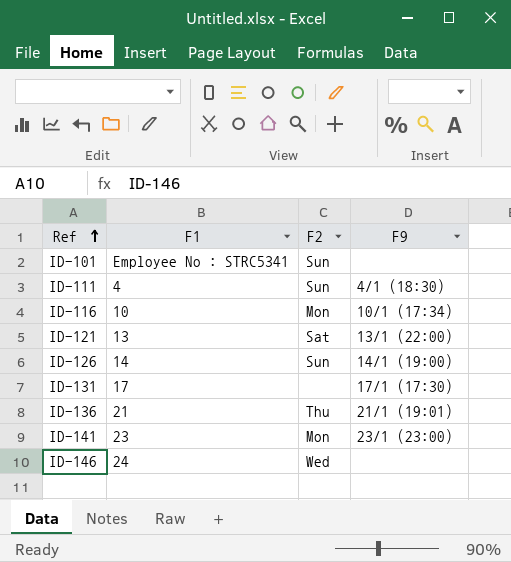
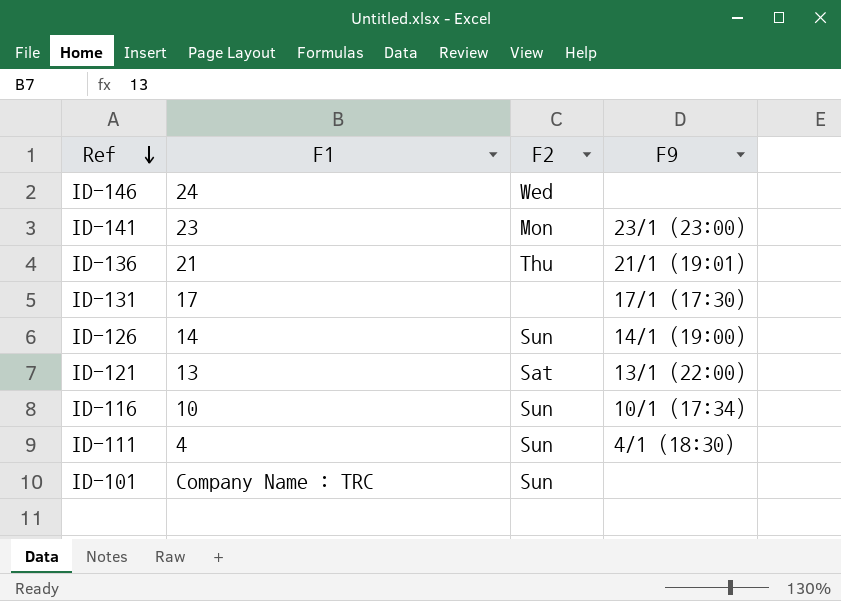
row order: Ref ascending -> Ref descending
ID-116 | F2: Mon -> Sun
ID-101 | F1: Employee No : STRC5341 -> Company Name : TRC

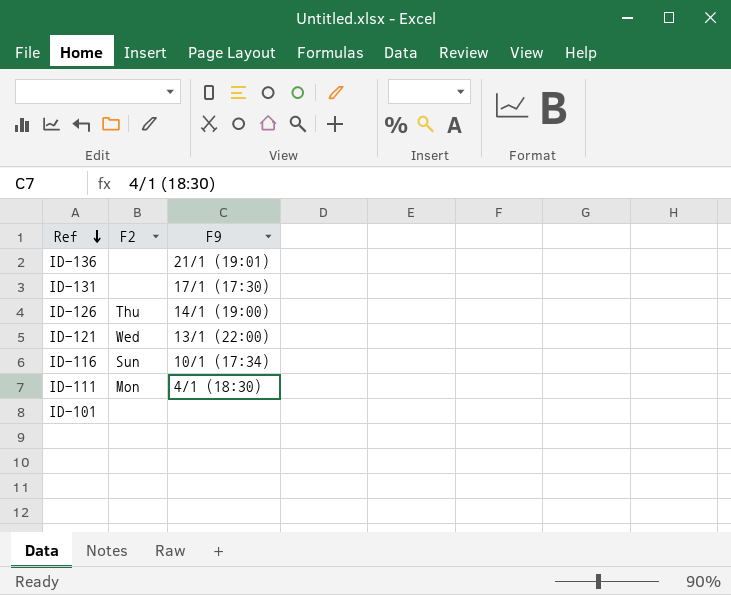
column F1 | position: 2 -> none
row ID-146: 24 | Wed | none -> none
row ID-141: 23 | Mon | 23/1 (23:00) -> none
ID-136 | F2: Thu -> none
ID-126 | F2: Sun -> Thu
ID-121 | F2: Sat -> Wed
ID-111 | F2: Sun -> Mon
ID-101 | F2: Sun -> none

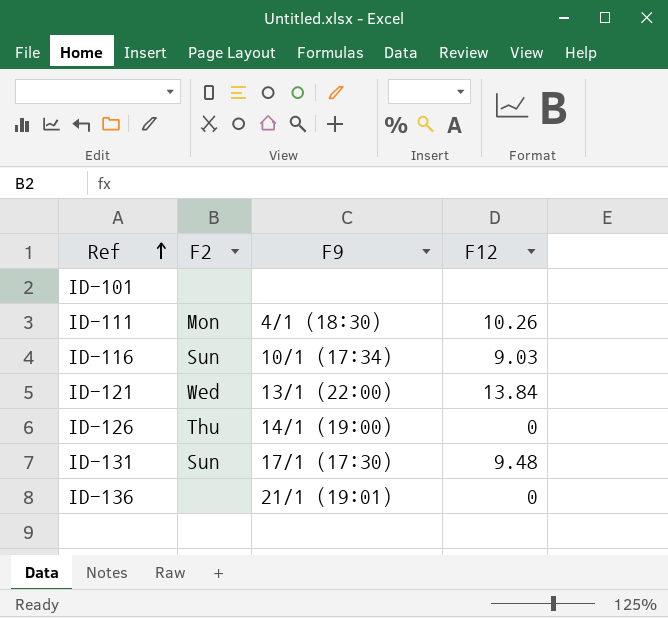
row order: Ref descending -> Ref ascending
column F12 | position: none -> 4
ID-131 | F2: none -> Sun

